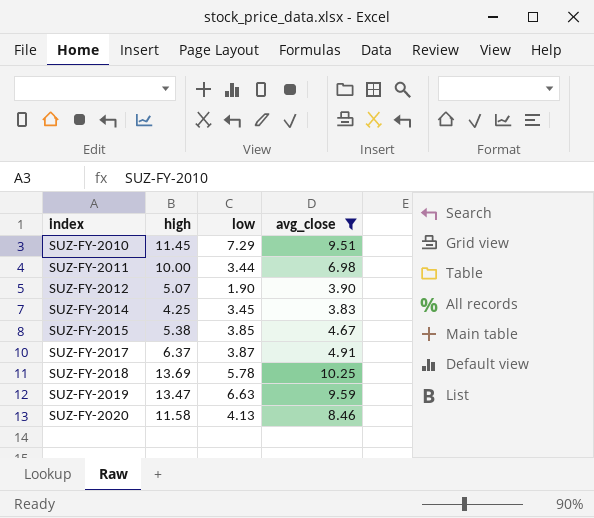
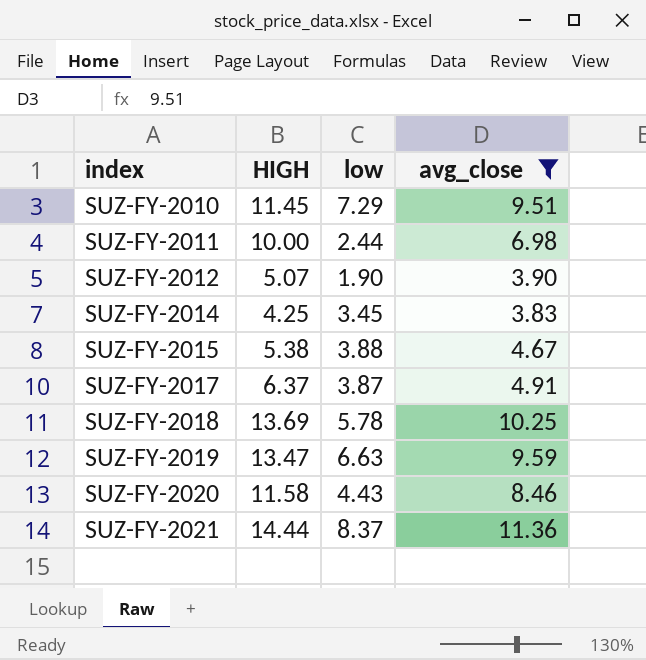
column name: high -> HIGH
SUZ-FY-2011 | low: 3.44 -> 2.44
SUZ-FY-2015 | low: 3.85 -> 3.88
SUZ-FY-2020 | low: 4.13 -> 4.43
row SUZ-FY-2021: none -> 14.44 | 8.37 | 11.36

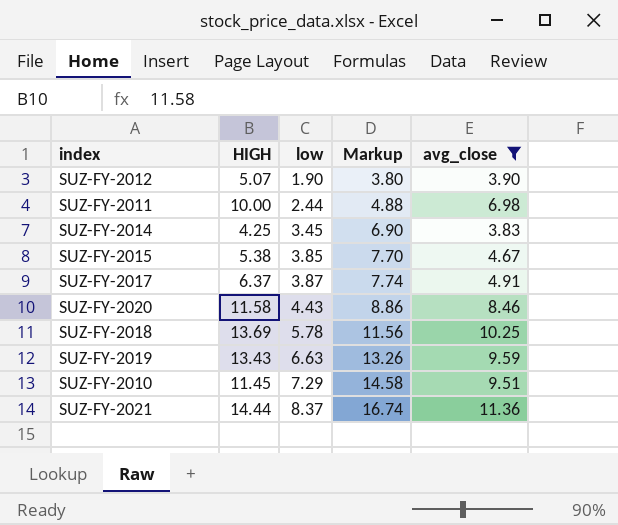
row order: index ascending -> low ascending
column Markup | formula: none -> [low] * 2
SUZ-FY-2015 | low: 3.88 -> 3.85
SUZ-FY-2019 | HIGH: 13.47 -> 13.43

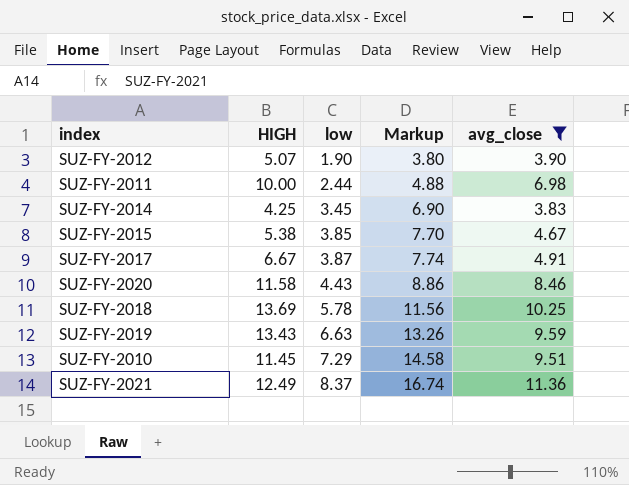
SUZ-FY-2017 | HIGH: 6.37 -> 6.67
SUZ-FY-2021 | HIGH: 14.44 -> 12.49

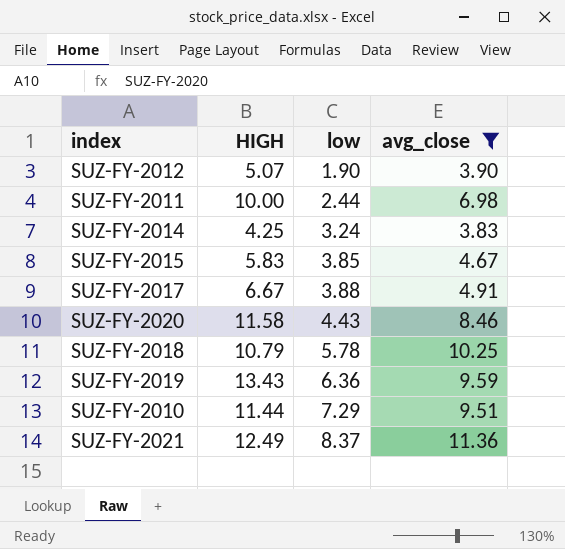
column Markup | formula: [low] * 2 -> none
SUZ-FY-2014 | low: 3.45 -> 3.24
SUZ-FY-2015 | HIGH: 5.38 -> 5.83
SUZ-FY-2017 | low: 3.87 -> 3.88
SUZ-FY-2018 | HIGH: 13.69 -> 10.79
SUZ-FY-2019 | low: 6.63 -> 6.36
SUZ-FY-2010 | HIGH: 11.45 -> 11.44

